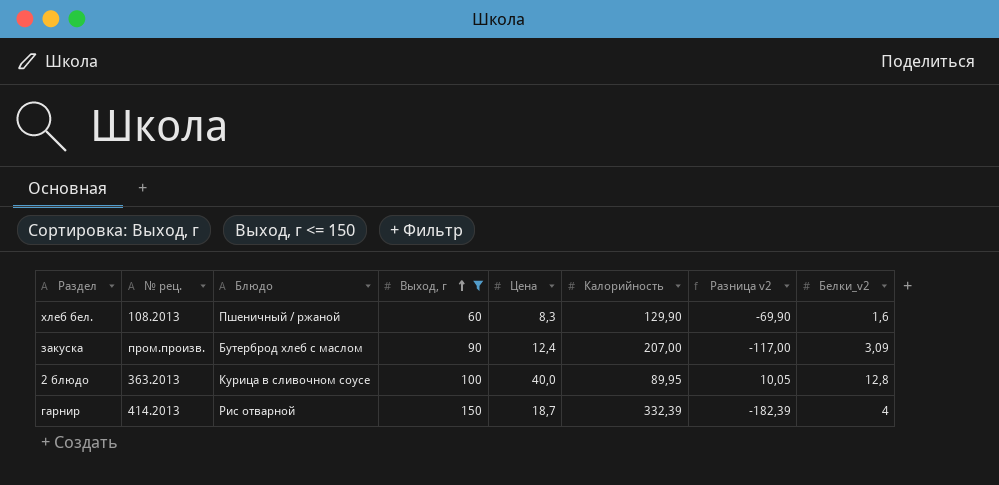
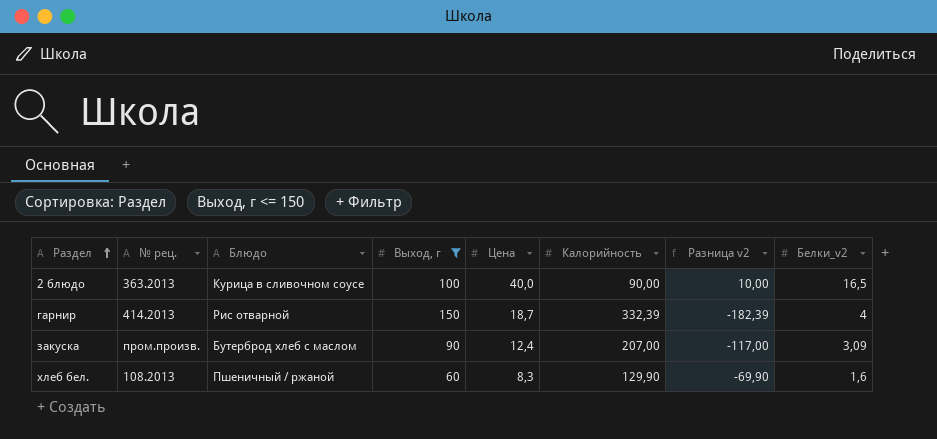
row order: Выход, г ascending -> Раздел ascending
2 блюдо | Калорийность: 89,95 -> 90,00
2 блюдо | Разница v2: 10,05 -> 10,00
2 блюдо | Белки_v2: 12,8 -> 16,5

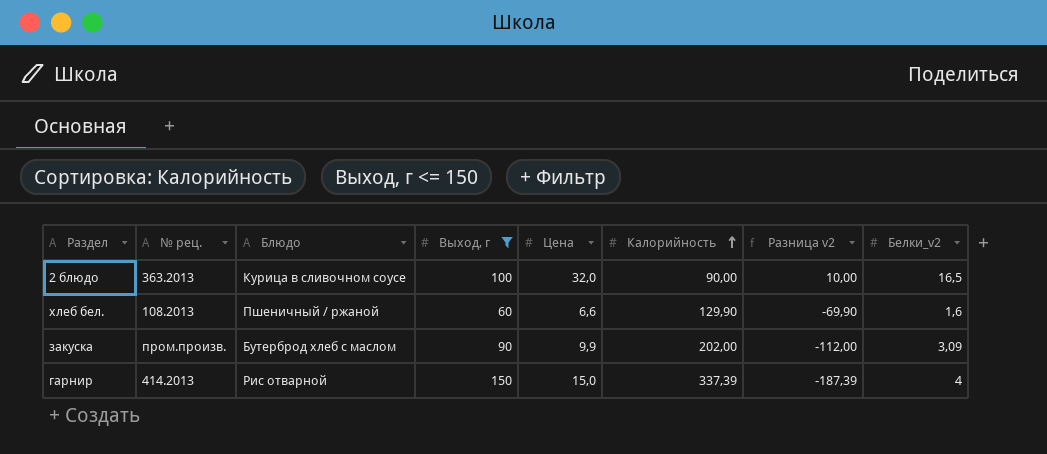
row order: Раздел ascending -> Калорийность ascending
2 блюдо | Цена: 40,0 -> 32,0
хлеб бел. | Цена: 8,3 -> 6,6
закуска | Цена: 12,4 -> 9,9
закуска | Калорийность: 207,00 -> 202,00
закуска | Разница v2: -117,00 -> -112,00
гарнир | Цена: 18,7 -> 15,0
гарнир | Калорийность: 332,39 -> 337,39
гарнир | Разница v2: -182,39 -> -187,39

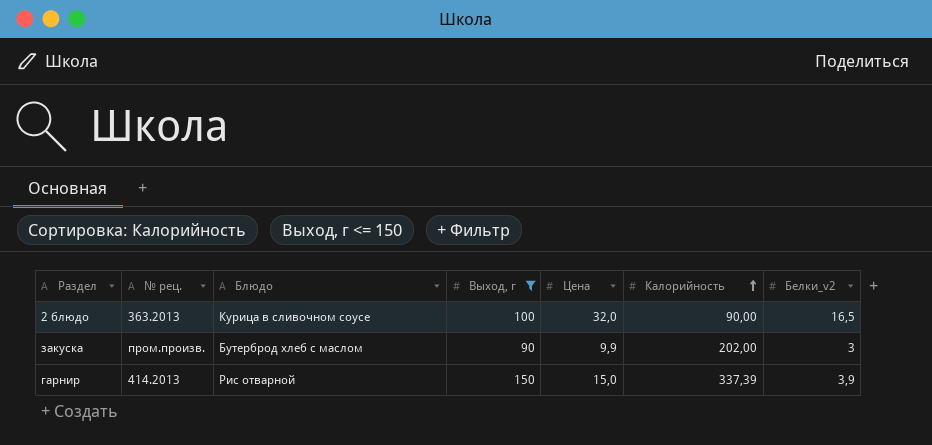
column Разница v2 | formula: [Выход, г] - [Калорийность] -> none
row хлеб бел.: 108.2013 | Пшеничный / ржаной | 60 | 6,6 | 129,90 | -69,90 | 1,6 -> none
закуска | Белки_v2: 3,09 -> 3
гарнир | Белки_v2: 4 -> 3,9

